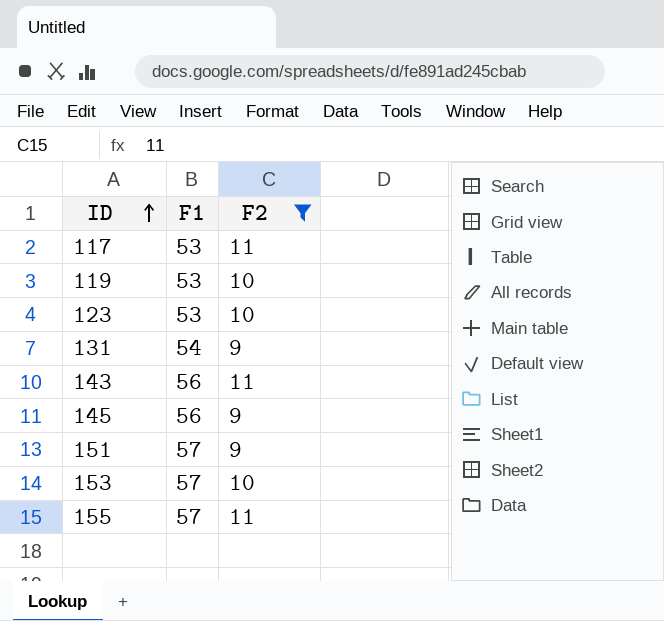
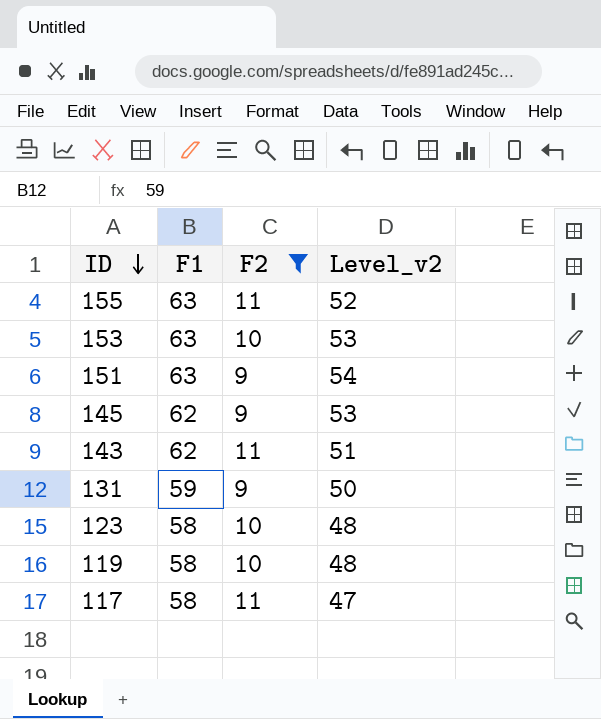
row order: ID ascending -> ID descending
column Level_v2 | formula: none -> [F1] - [F2]
155 | F1: 57 -> 63
153 | F1: 57 -> 63
151 | F1: 57 -> 63
145 | F1: 56 -> 62
143 | F1: 56 -> 62
131 | F1: 54 -> 59
123 | F1: 53 -> 58
119 | F1: 53 -> 58
117 | F1: 53 -> 58

